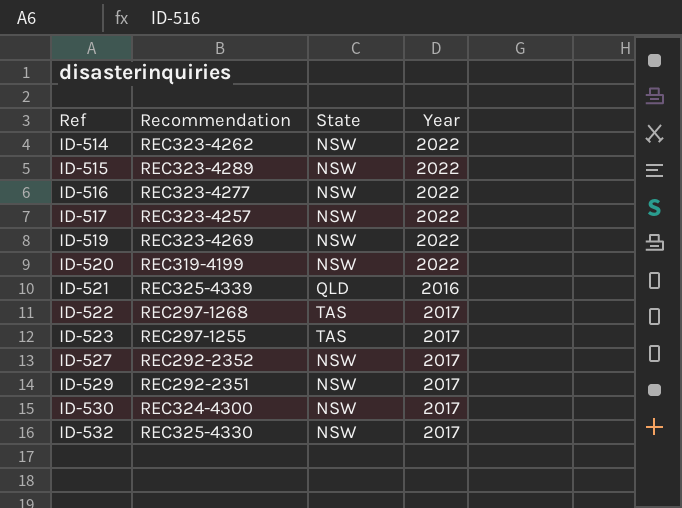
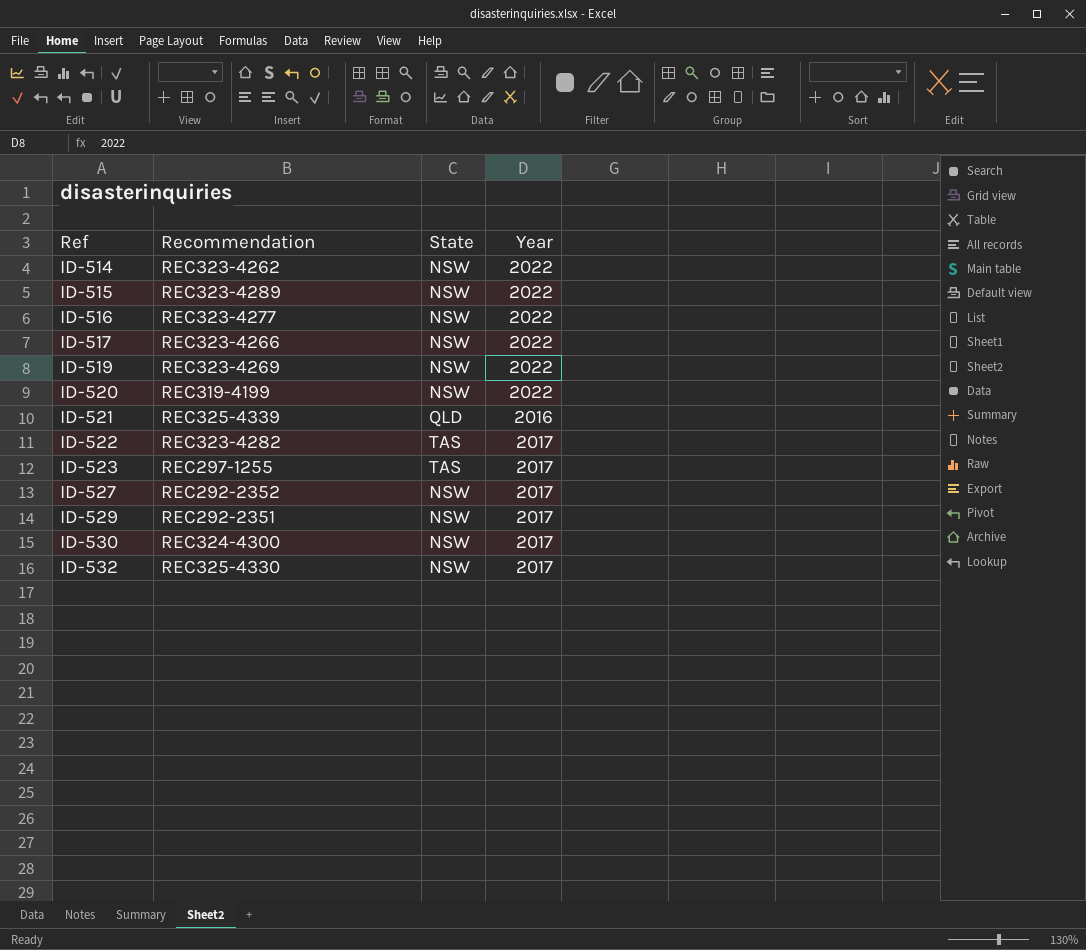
ID-517 | Recommendation: REC323-4257 -> REC323-4266
ID-522 | Recommendation: REC297-1268 -> REC323-4282

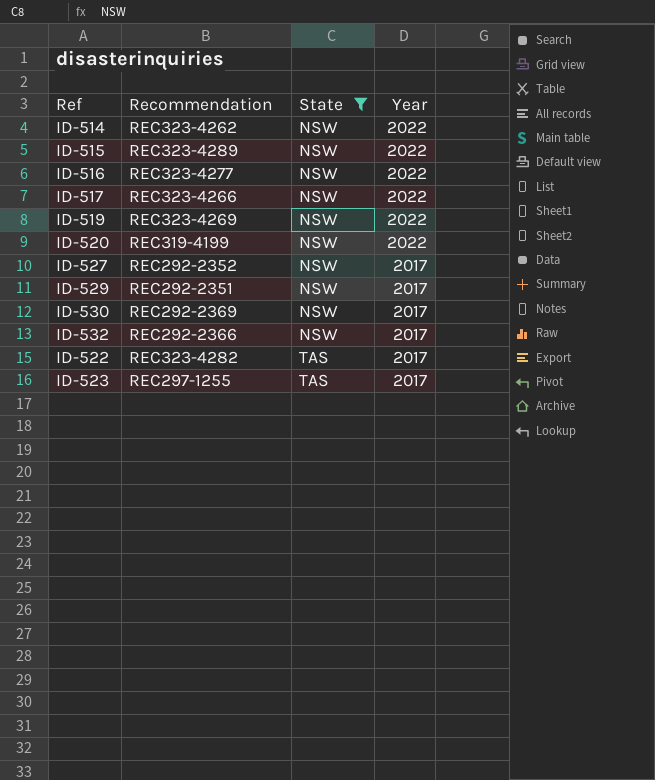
filter: none -> State != QLD
row order: Ref ascending -> State ascending
ID-530 | Recommendation: REC324-4300 -> REC292-2369
ID-532 | Recommendation: REC325-4330 -> REC292-2366

